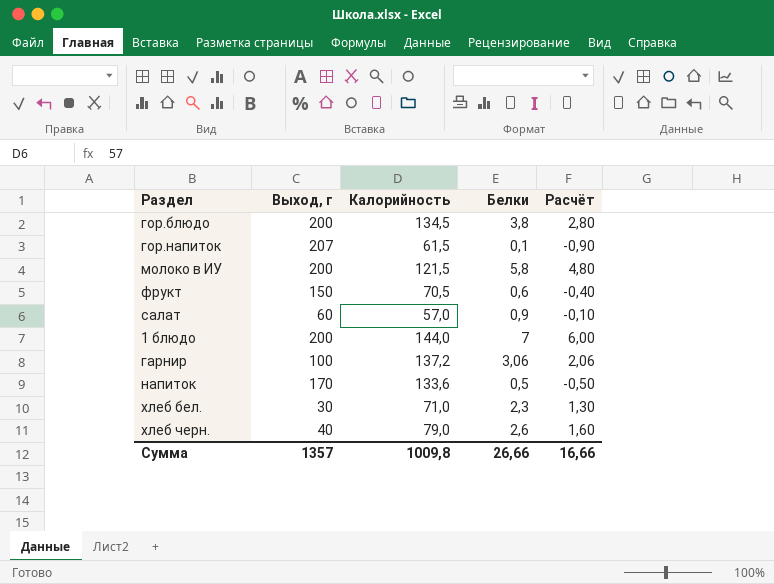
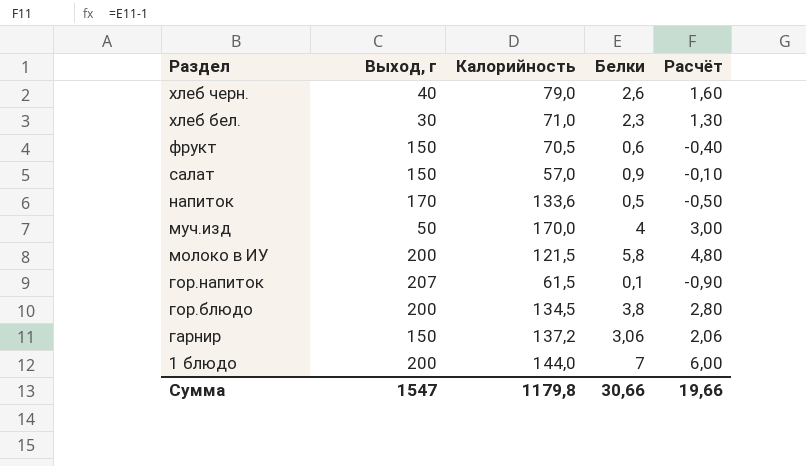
row order: none -> Раздел descending
салат | Выход, г: 60 -> 150
row муч.изд: none -> 50 | 170,0 | 4 | 3,00
гарнир | Выход, г: 100 -> 150
Сумма | Выход, г: 1357 -> 1547
Сумма | Калорийность: 1009,8 -> 1179,8
Сумма | Белки: 26,66 -> 30,66
Сумма | Расчёт: 16,66 -> 19,66

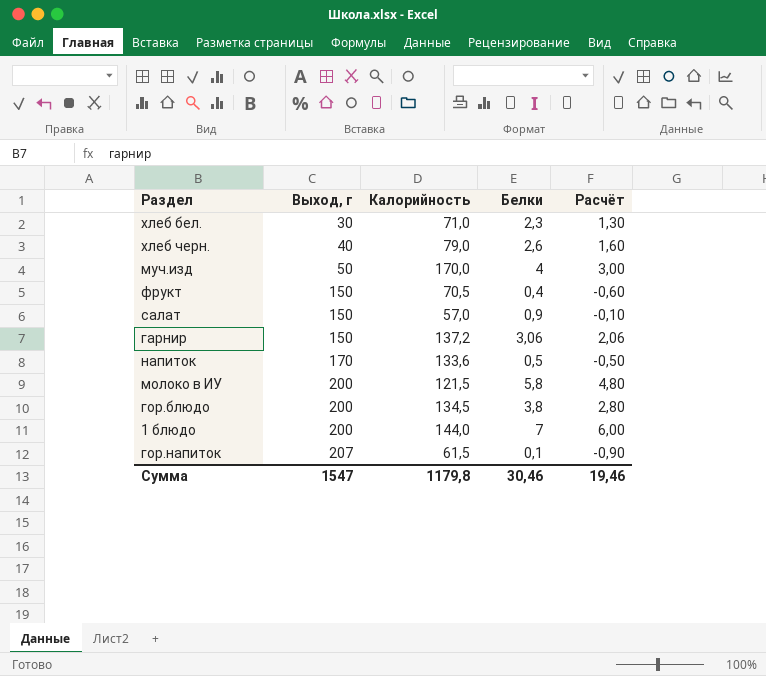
row order: Раздел descending -> Выход, г ascending
фрукт | Белки: 0,6 -> 0,4
фрукт | Расчёт: -0,40 -> -0,60
Сумма | Белки: 30,66 -> 30,46
Сумма | Расчёт: 19,66 -> 19,46

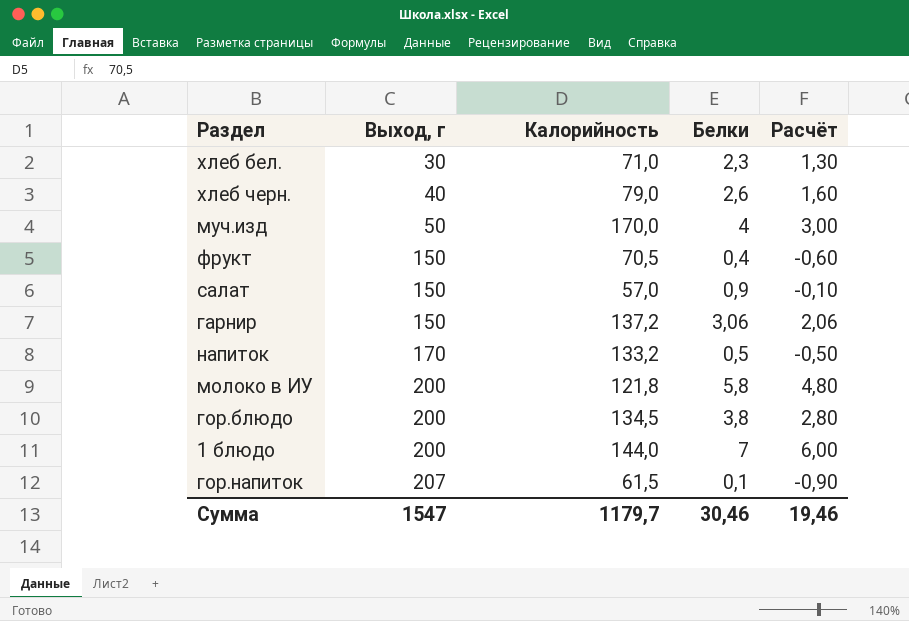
напиток | Калорийность: 133,6 -> 133,2
молоко в ИУ | Калорийность: 121,5 -> 121,8
Сумма | Калорийность: 1179,8 -> 1179,7

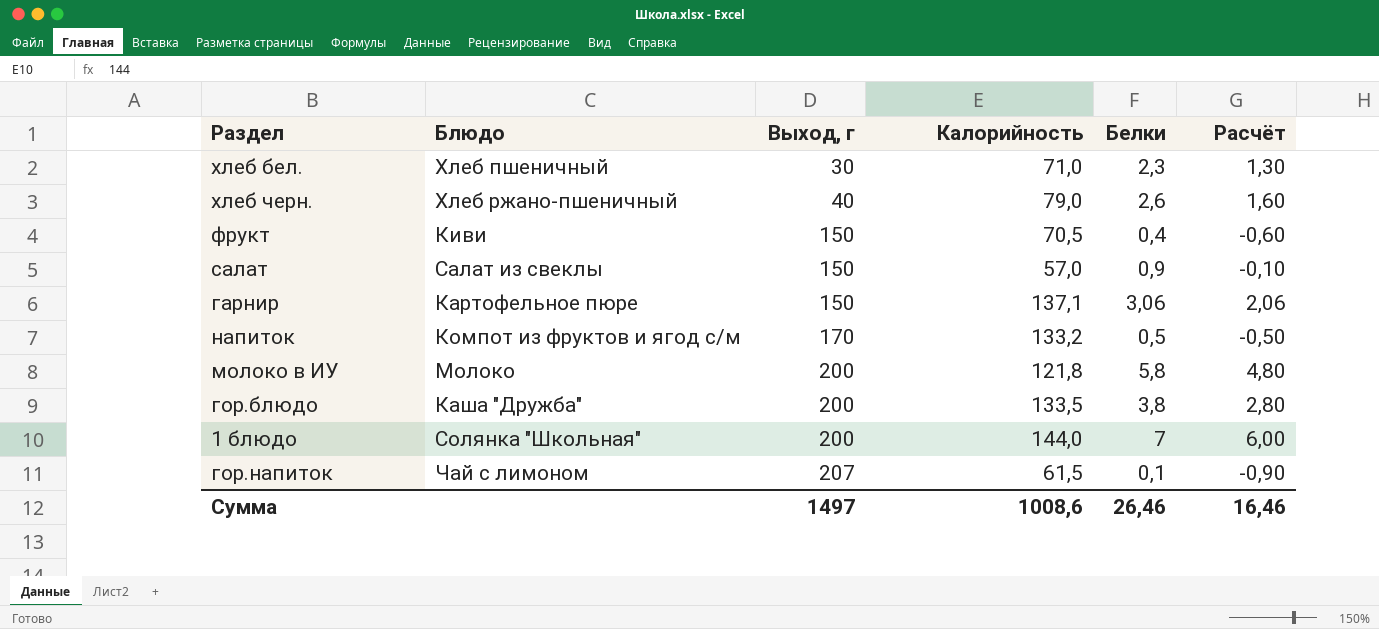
column Блюдо | position: none -> 2
row муч.изд: 50 | 170,0 | 4 | 3,00 -> none
гарнир | Калорийность: 137,2 -> 137,1
гор.блюдо | Калорийность: 134,5 -> 133,5
Сумма | Выход, г: 1547 -> 1497
Сумма | Калорийность: 1179,7 -> 1008,6
Сумма | Белки: 30,46 -> 26,46
Сумма | Расчёт: 19,46 -> 16,46

